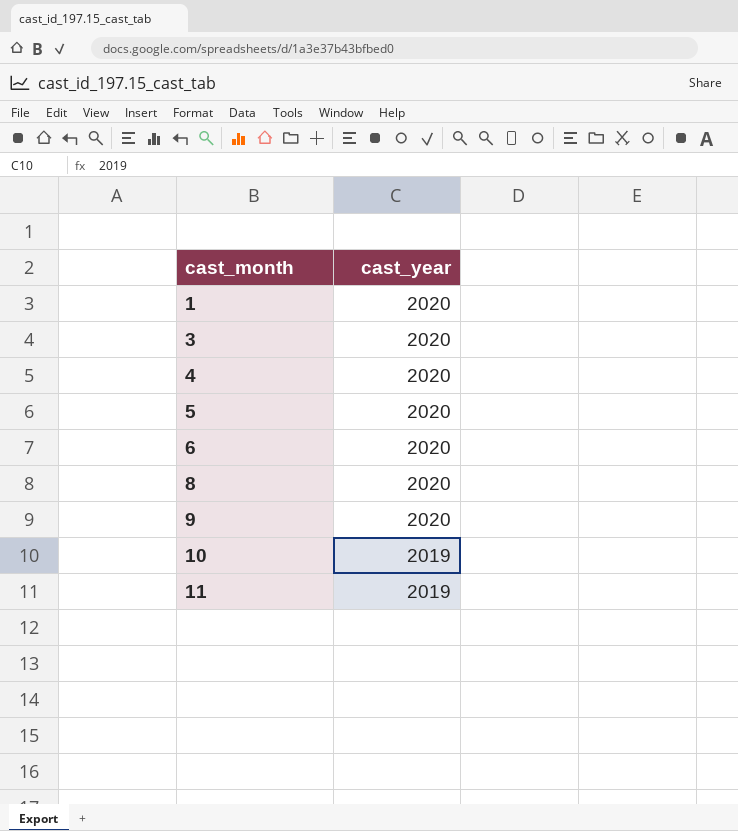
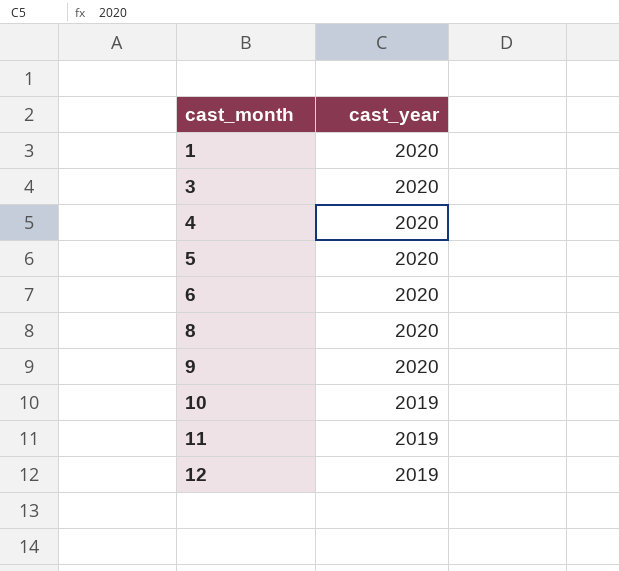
row 12: none -> 2019

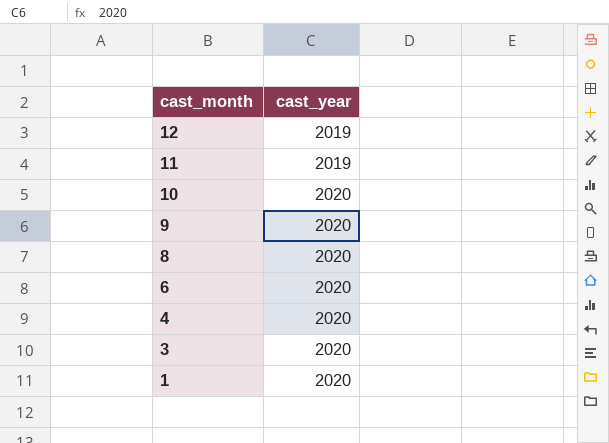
row order: cast_month ascending -> cast_month descending
row 5: 2020 -> none
10 | cast_year: 2019 -> 2020

